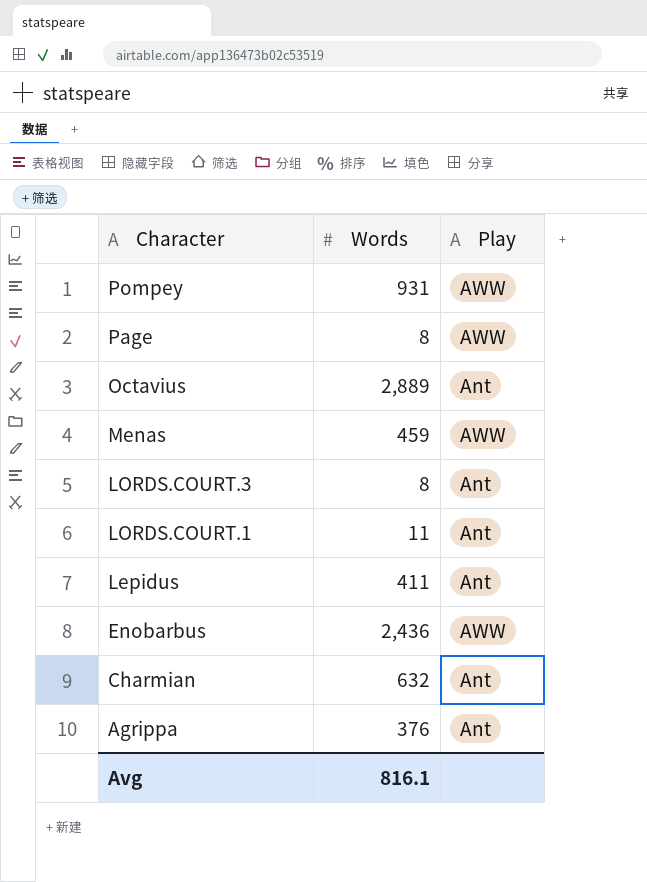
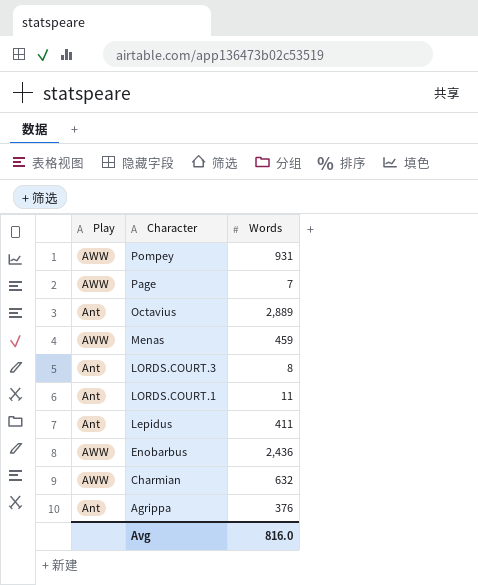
column Play | position: 3 -> 1
Page | Words: 8 -> 7
Charmian | Play: Ant -> AWW
Avg | Words: 816.1 -> 816.0

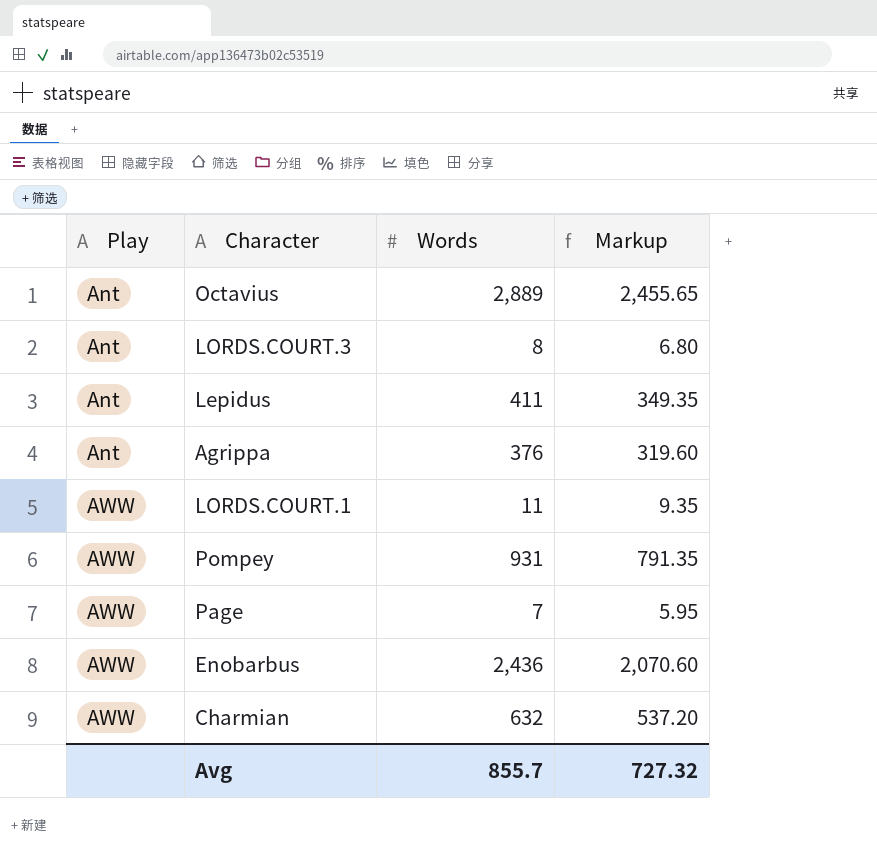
row order: Character descending -> Play ascending
column Markup | formula: none -> [Words] * 0.85
row Menas: AWW | 459 -> none
LORDS.COURT.1 | Play: Ant -> AWW
Avg | Words: 816.0 -> 855.7

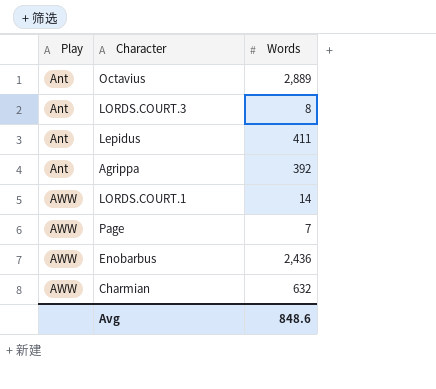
column Markup | formula: [Words] * 0.85 -> none
row Pompey: AWW | 931 | 791.35 -> none
Agrippa | Words: 376 -> 392
LORDS.COURT.1 | Words: 11 -> 14
Avg | Words: 855.7 -> 848.6

